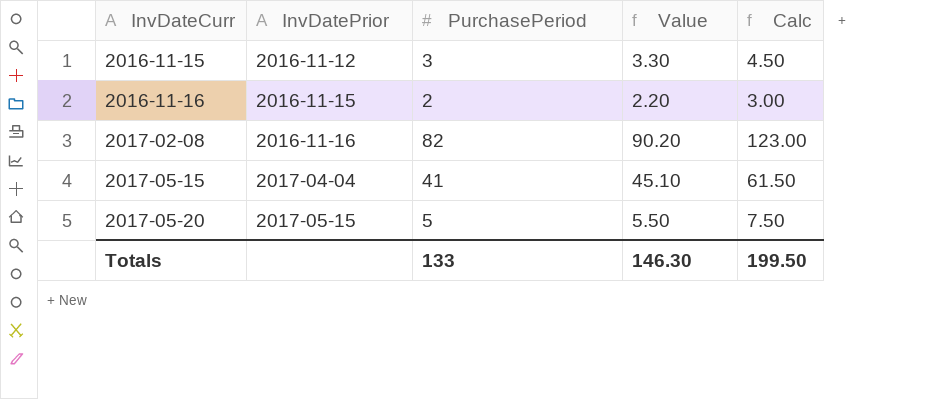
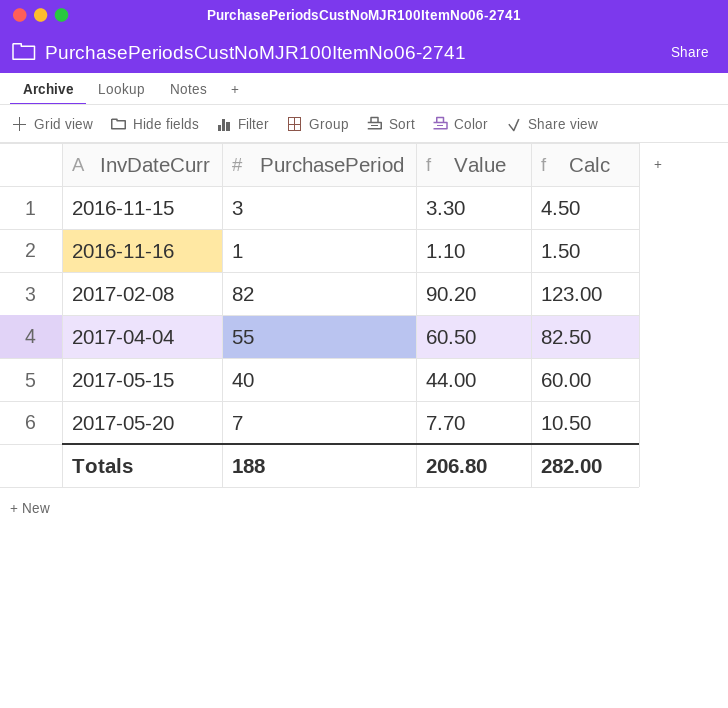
column InvDatePrior | position: 2 -> none
2016-11-16 | PurchasePeriod: 2 -> 1
2016-11-16 | Value: 2.20 -> 1.10
2016-11-16 | Calc: 3.00 -> 1.50
row 2017-04-04: none -> 55 | 60.50 | 82.50
2017-05-15 | PurchasePeriod: 41 -> 40
2017-05-15 | Value: 45.10 -> 44.00
2017-05-15 | Calc: 61.50 -> 60.00
2017-05-20 | PurchasePeriod: 5 -> 7
2017-05-20 | Value: 5.50 -> 7.70
2017-05-20 | Calc: 7.50 -> 10.50
Totals | PurchasePeriod: 133 -> 188
Totals | Value: 146.30 -> 206.80
Totals | Calc: 199.50 -> 282.00

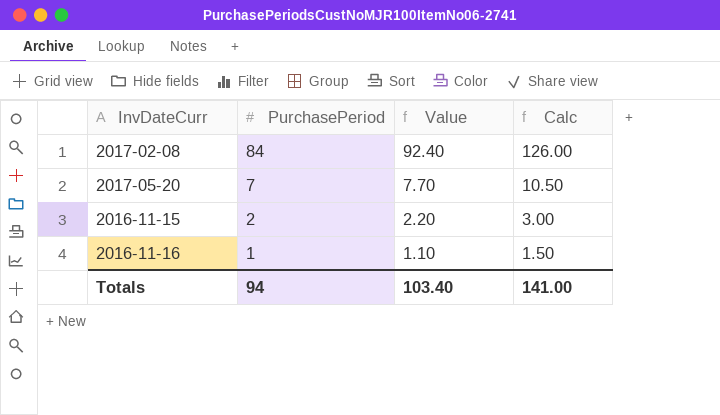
row order: InvDateCurr ascending -> PurchasePeriod descending
row 2017-04-04: 55 | 60.50 | 82.50 -> none
row 2017-05-15: 40 | 44.00 | 60.00 -> none
2017-02-08 | PurchasePeriod: 82 -> 84
2017-02-08 | Value: 90.20 -> 92.40
2017-02-08 | Calc: 123.00 -> 126.00
2016-11-15 | PurchasePeriod: 3 -> 2
2016-11-15 | Value: 3.30 -> 2.20
2016-11-15 | Calc: 4.50 -> 3.00
Totals | PurchasePeriod: 188 -> 94
Totals | Value: 206.80 -> 103.40
Totals | Calc: 282.00 -> 141.00

